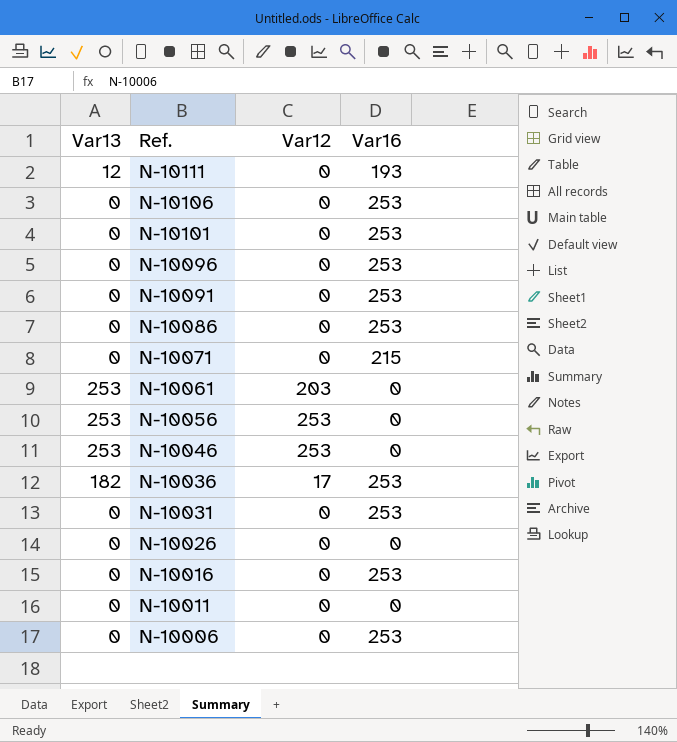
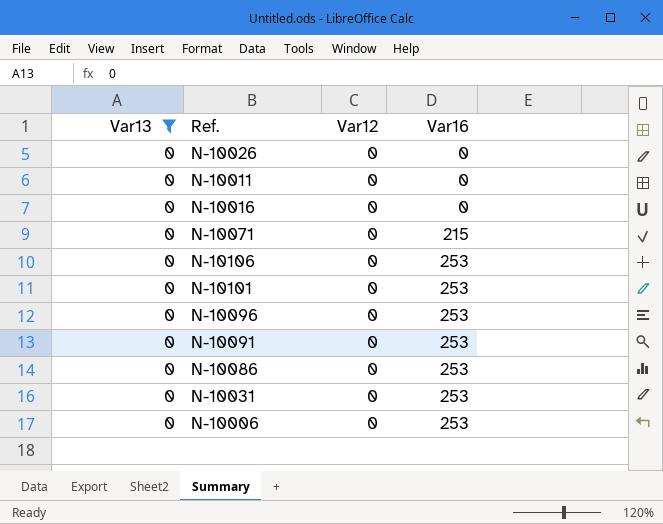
filter: none -> Var13 = 0
row order: Ref. descending -> Var16 ascending
N-10016 | Var16: 253 -> 0

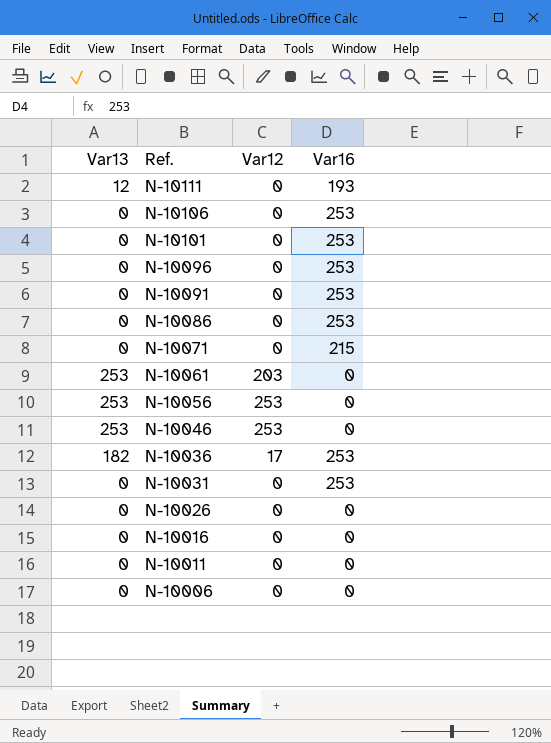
filter: Var13 = 0 -> none
row order: Var16 ascending -> Ref. descending
N-10006 | Var16: 253 -> 0

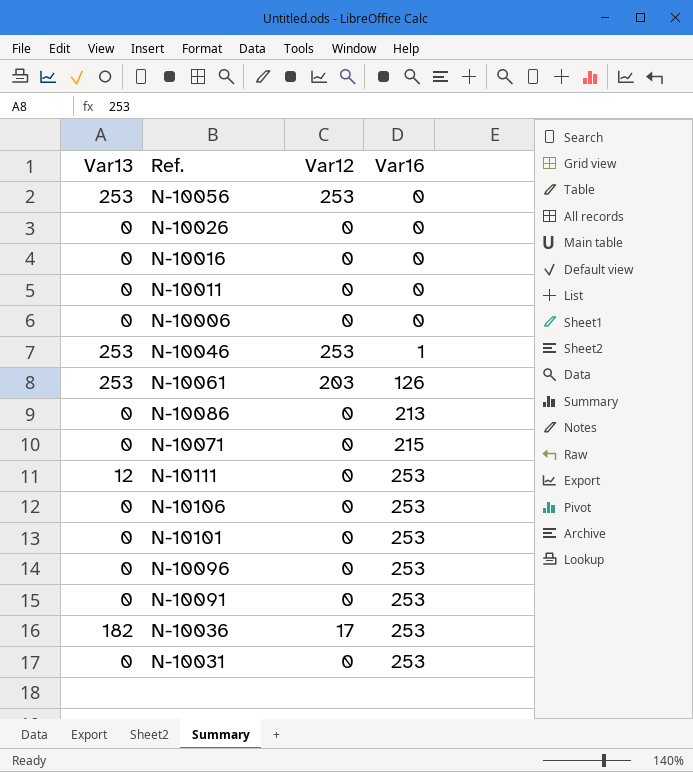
row order: Ref. descending -> Var16 ascending
N-10046 | Var16: 0 -> 1
N-10061 | Var16: 0 -> 126
N-10086 | Var16: 253 -> 213
N-10111 | Var16: 193 -> 253

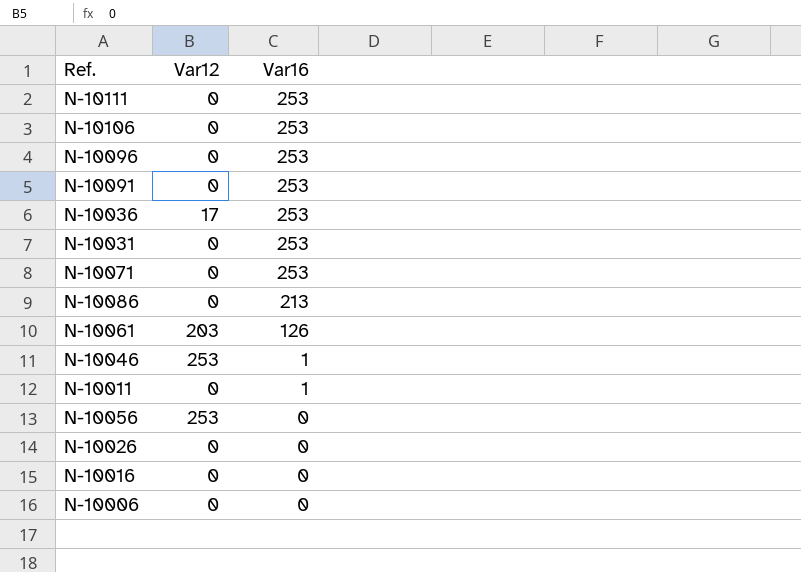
row order: Var16 ascending -> Var16 descending
column Var13 | position: 1 -> none
row N-10101: 0 | 0 | 253 -> none
N-10071 | Var16: 215 -> 253
N-10011 | Var16: 0 -> 1

